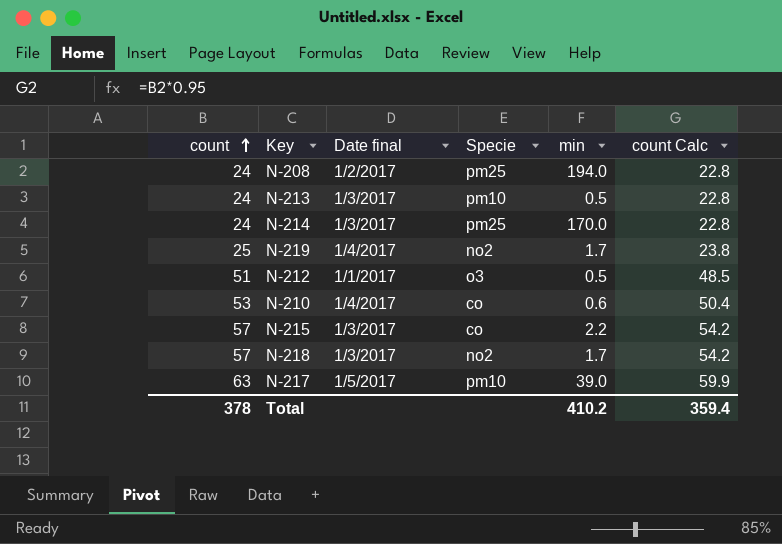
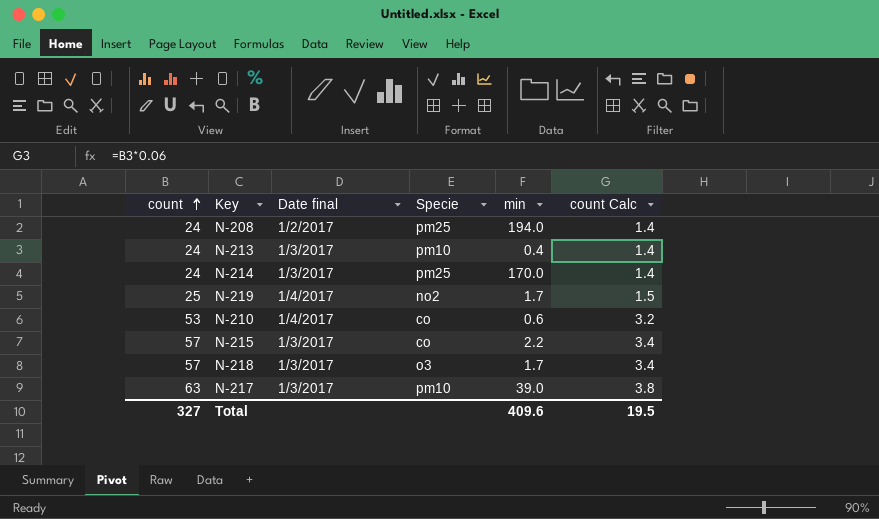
column count Calc | formula: [count] * 0.95 -> [count] * 0.06
row N-212: 51 | 1/1/2017 | o3 | 0.5 | 48.5 -> none
N-213 | min: 0.5 -> 0.4
N-218 | Specie: no2 -> o3
N-217 | Date final: 1/5/2017 -> 1/3/2017
Total | count: 378 -> 327
Total | min: 410.2 -> 409.6
Total | count Calc: 359.4 -> 19.5

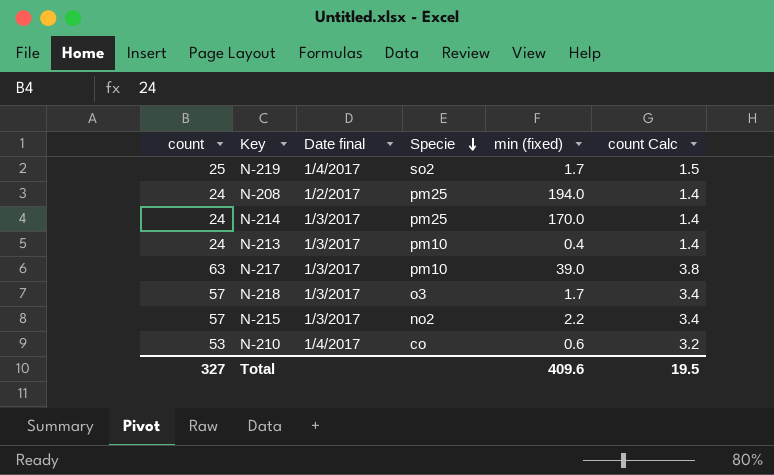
row order: count ascending -> Specie descending
column name: min -> min (fixed)
N-219 | Specie: no2 -> so2
N-215 | Specie: co -> no2

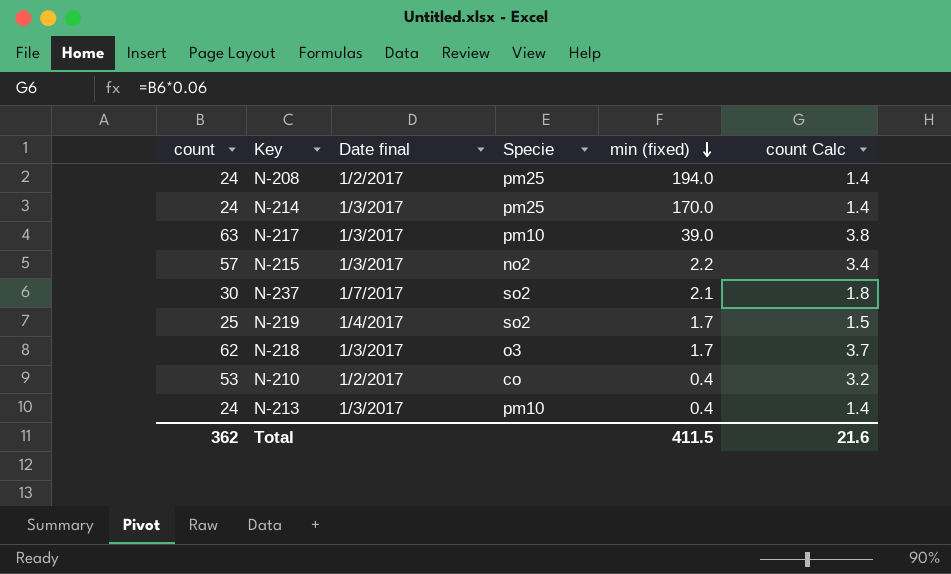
row order: Specie descending -> min (fixed) descending
row N-237: none -> 30 | 1/7/2017 | so2 | 2.1 | 1.8
N-218 | count: 57 -> 62
N-218 | count Calc: 3.4 -> 3.7
N-210 | Date final: 1/4/2017 -> 1/2/2017
N-210 | min (fixed): 0.6 -> 0.4
Total | count: 327 -> 362
Total | min (fixed): 409.6 -> 411.5
Total | count Calc: 19.5 -> 21.6

